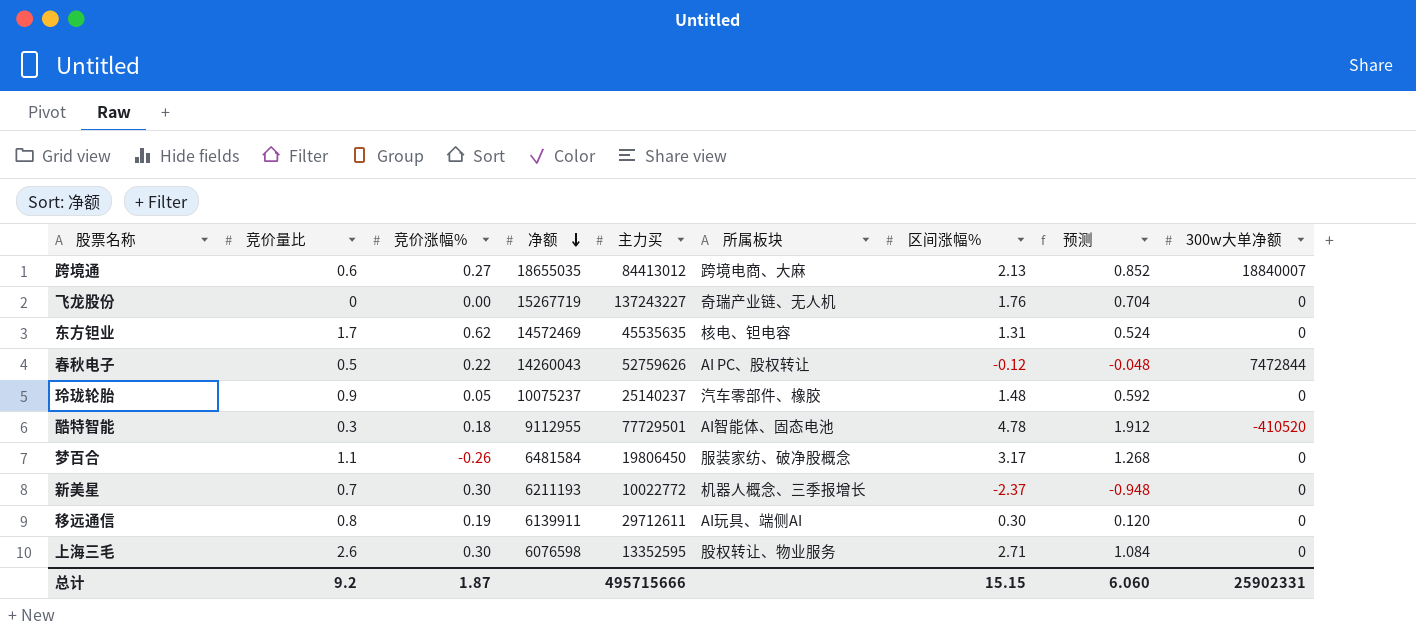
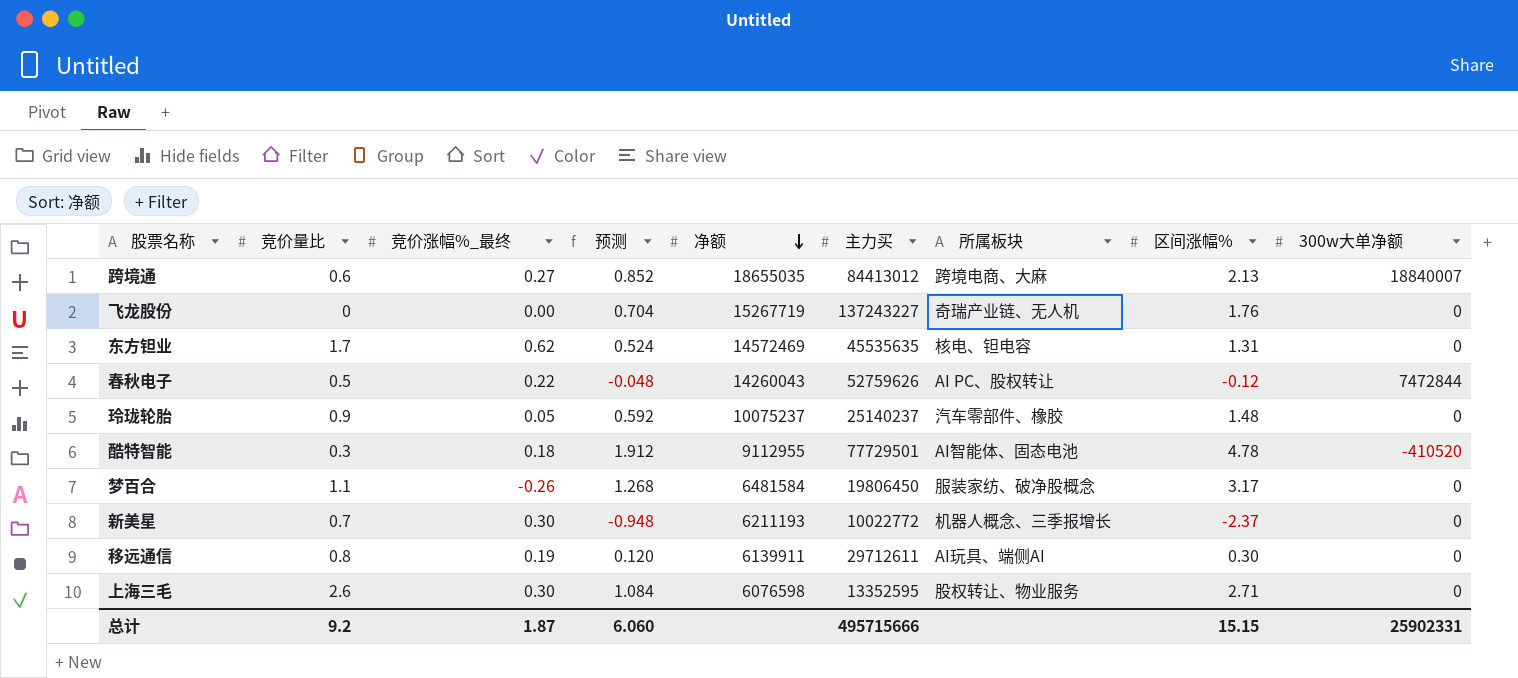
column name: 竞价涨幅% -> 竞价涨幅%_最终
column 预测 | position: 8 -> 4

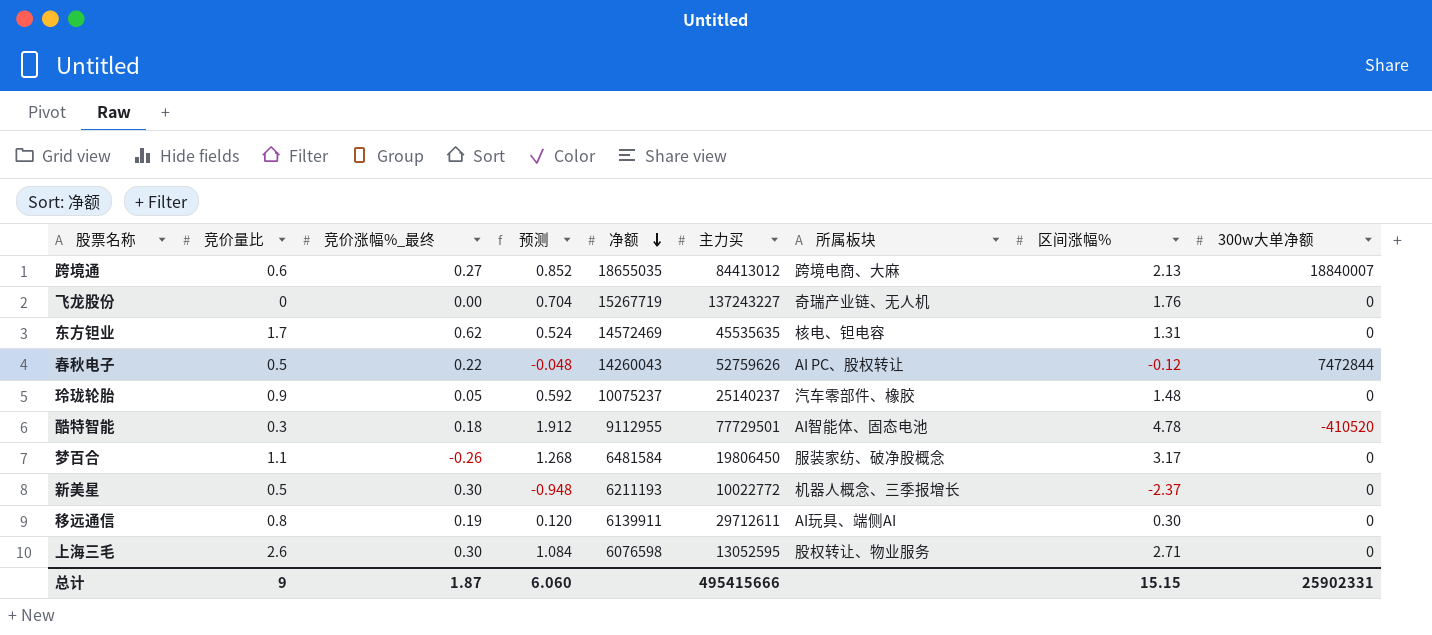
新美星 | 竞价量比: 0.7 -> 0.5
上海三毛 | 主力买: 13352595 -> 13052595
总计 | 竞价量比: 9.2 -> 9
总计 | 主力买: 495715666 -> 495415666

